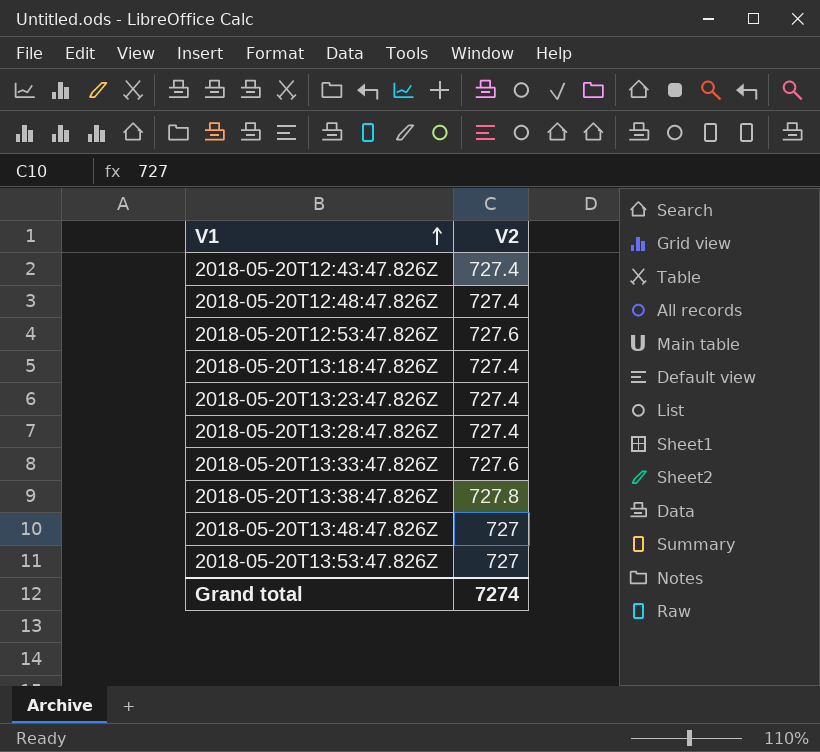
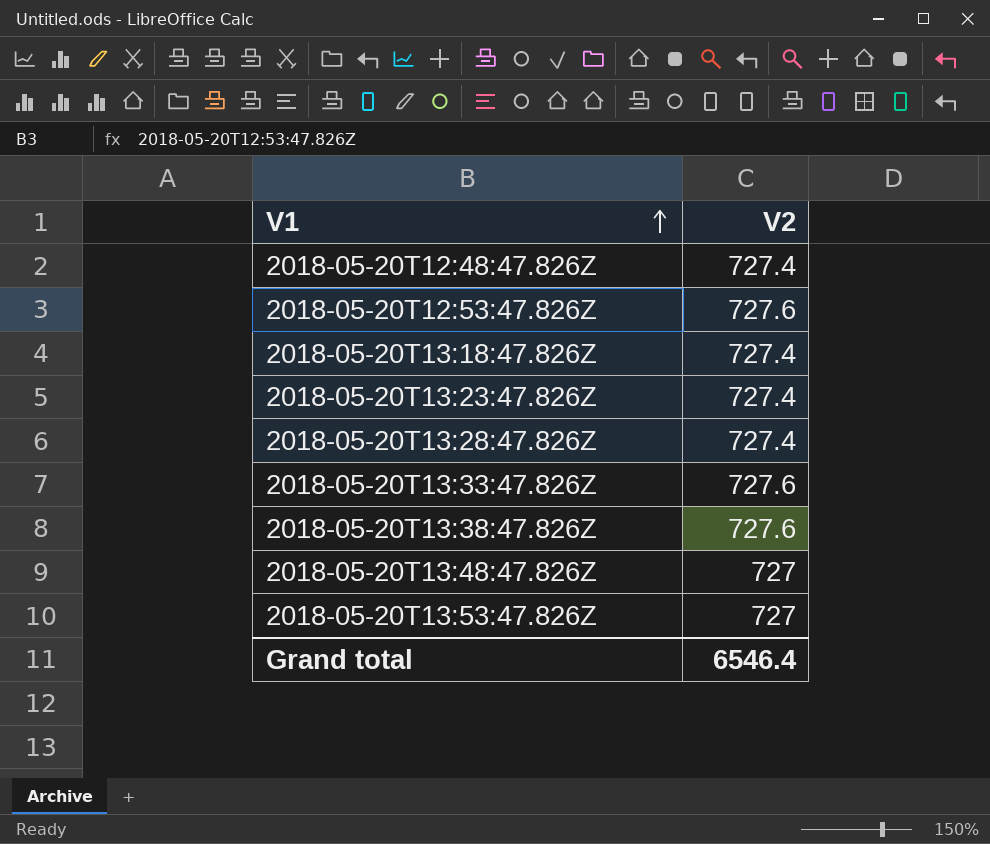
row 2018-05-20T12:43:47.826Z: 727.4 -> none
2018-05-20T13:38:47.826Z | V2: 727.8 -> 727.6
Grand total | V2: 7274 -> 6546.4

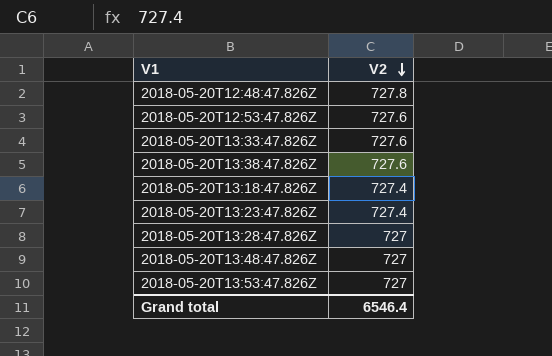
row order: V1 ascending -> V2 descending
2018-05-20T12:48:47.826Z | V2: 727.4 -> 727.8
2018-05-20T13:28:47.826Z | V2: 727.4 -> 727

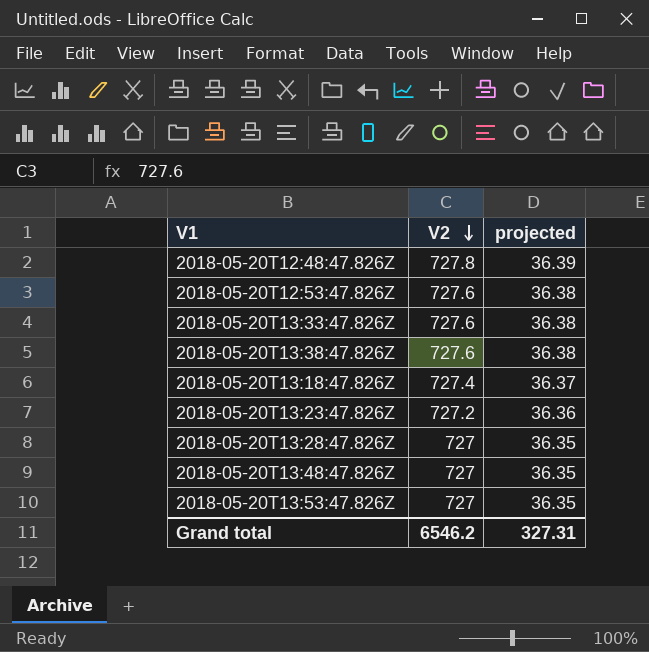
column projected | formula: none -> [V2] * 0.05
2018-05-20T13:23:47.826Z | V2: 727.4 -> 727.2
Grand total | V2: 6546.4 -> 6546.2

